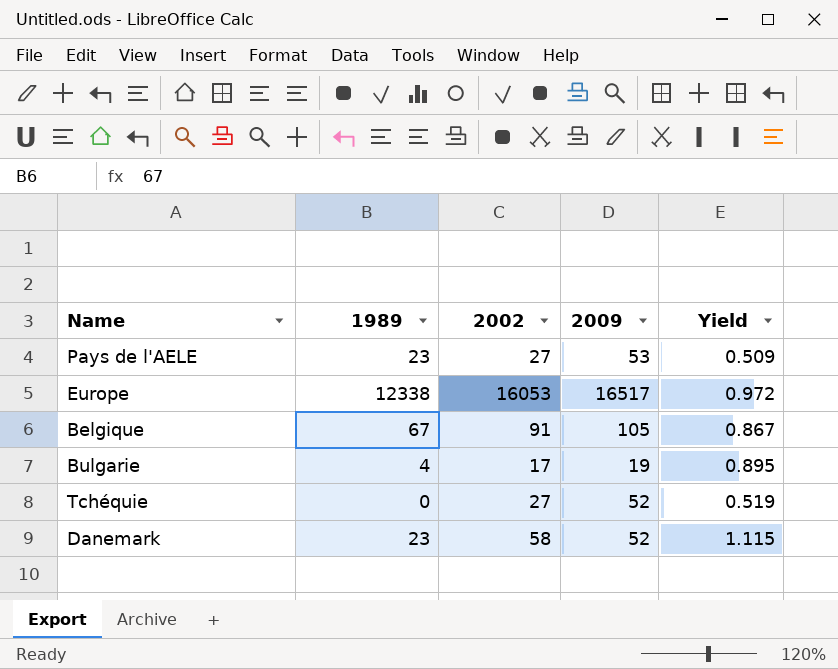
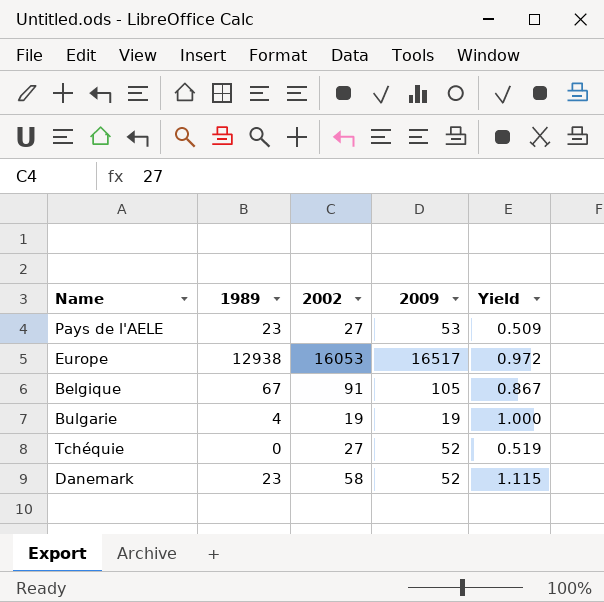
Europe | 1989: 12338 -> 12938
Bulgarie | 2002: 17 -> 19
Bulgarie | Yield: 0.895 -> 1.000

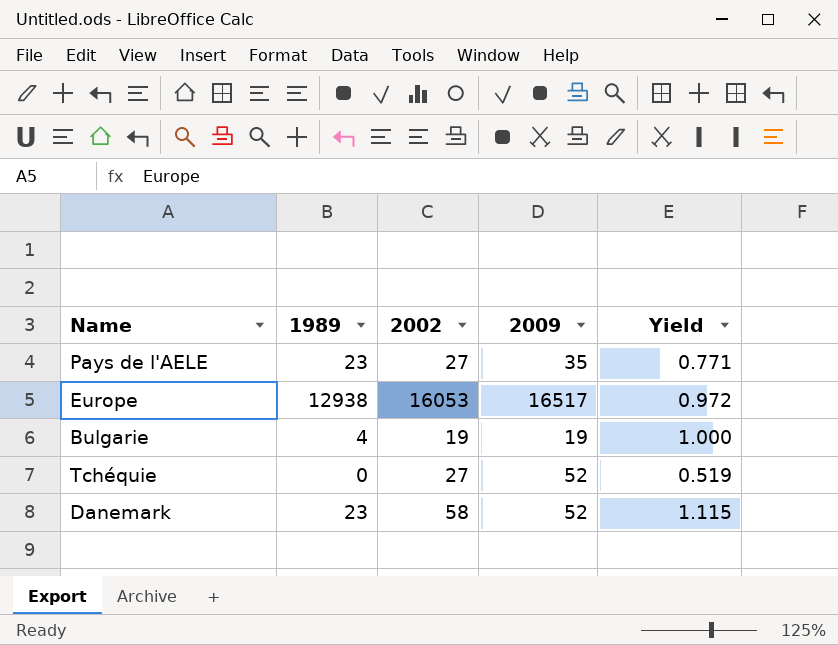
row Belgique: 67 | 91 | 105 | 0.867 -> none
Pays de l'AELE | 2009: 53 -> 35
Pays de l'AELE | Yield: 0.509 -> 0.771

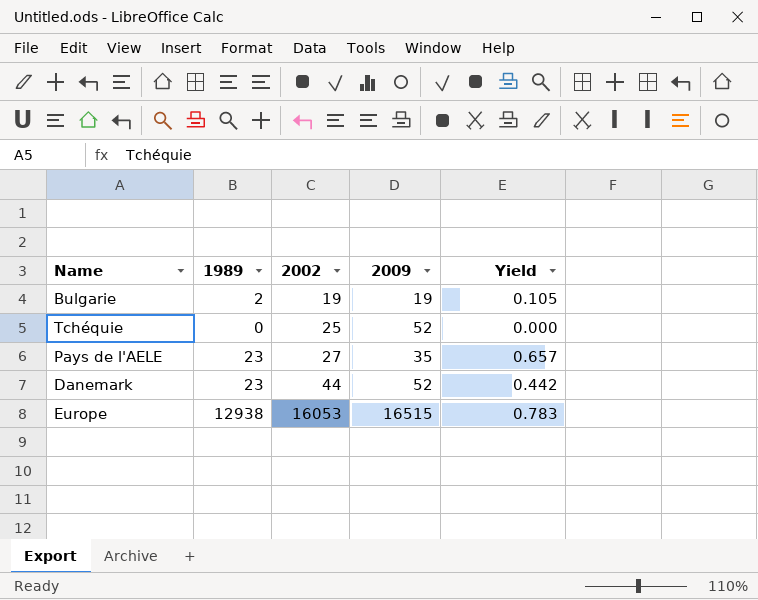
row order: none -> 2002 ascending
column Yield | formula: [2002] / [2009] -> [1989] / [2009]
Bulgarie | 1989: 4 -> 2
Tchéquie | 2002: 27 -> 25
Danemark | 2002: 58 -> 44
Europe | 2009: 16517 -> 16515

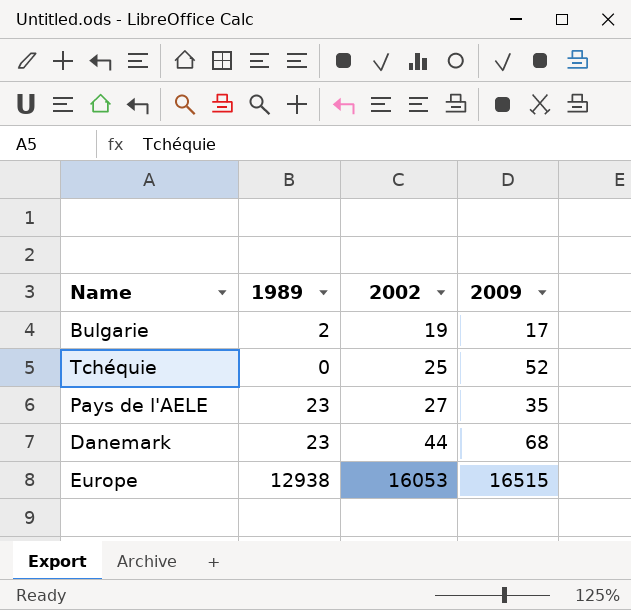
column Yield | formula: [1989] / [2009] -> none
Bulgarie | 2009: 19 -> 17
Danemark | 2009: 52 -> 68

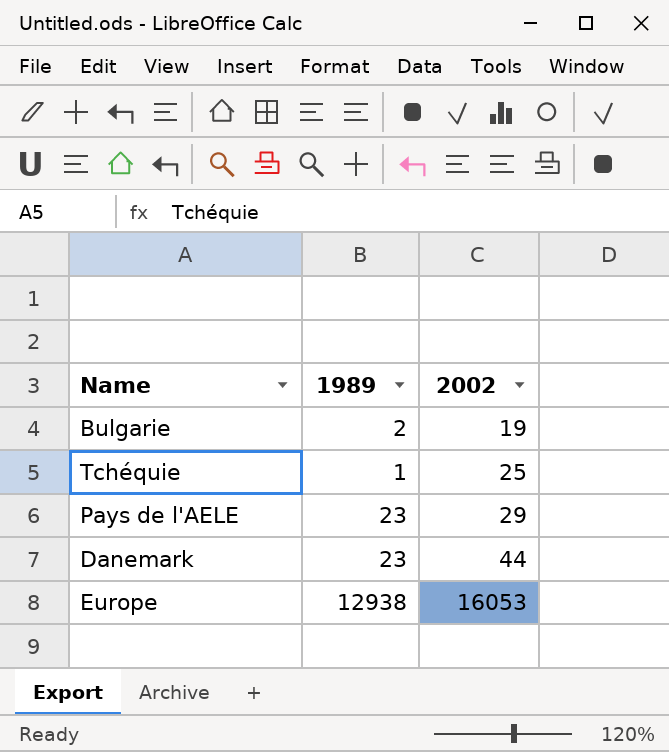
column 2009 | position: 4 -> none
Tchéquie | 1989: 0 -> 1
Pays de l'AELE | 2002: 27 -> 29

